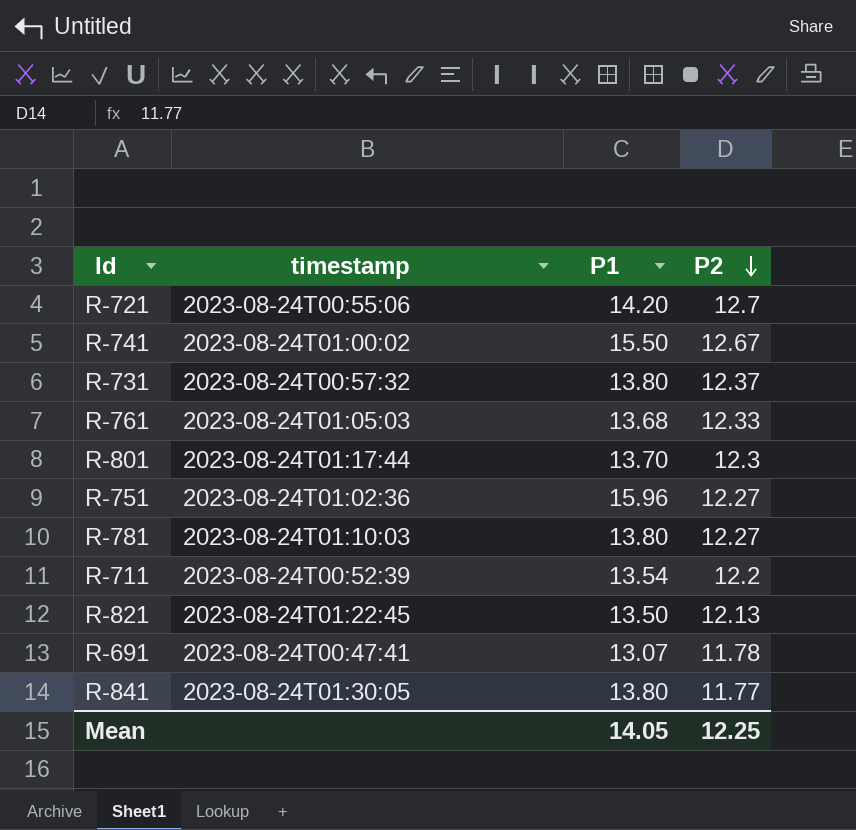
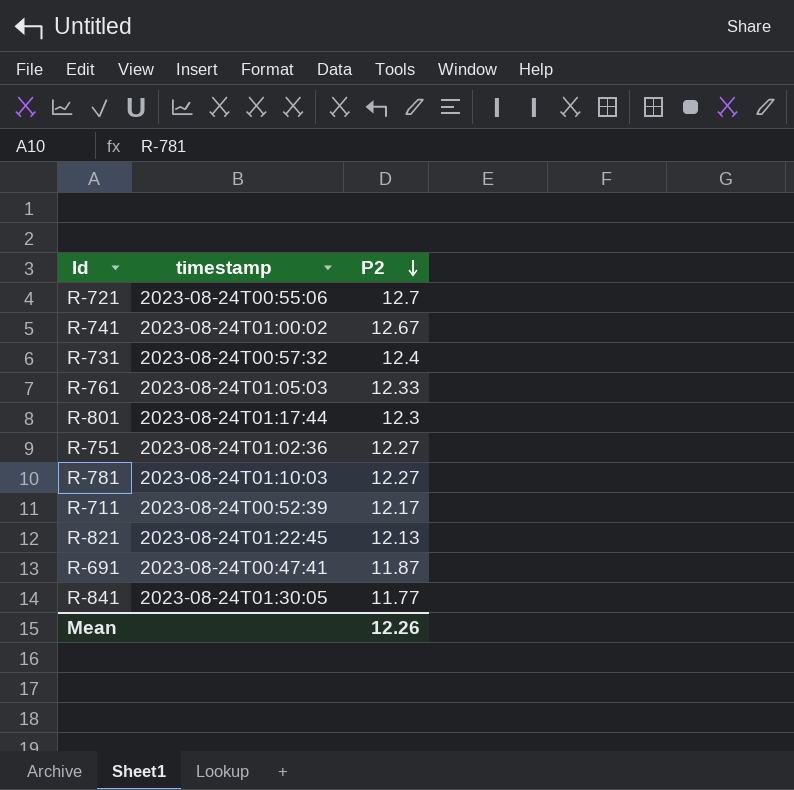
column P1 | position: 3 -> none
R-731 | P2: 12.37 -> 12.4
R-711 | P2: 12.2 -> 12.17
R-691 | P2: 11.78 -> 11.87
Mean | P2: 12.25 -> 12.26

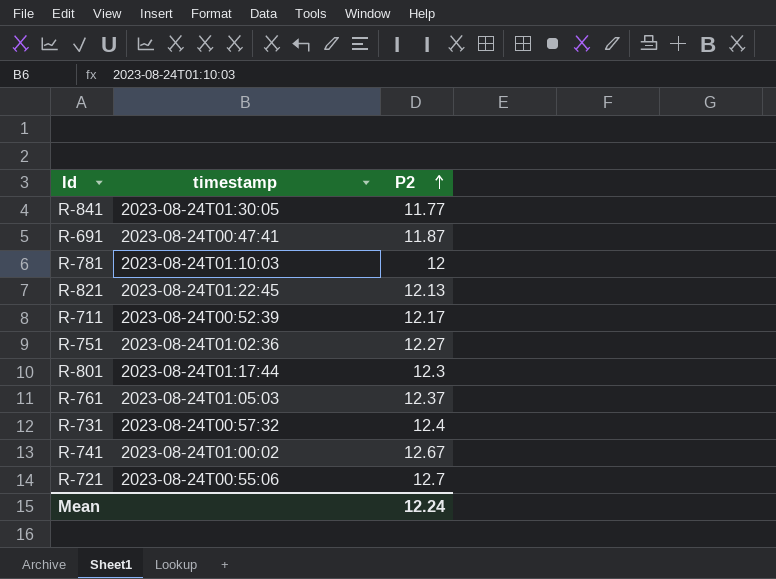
row order: P2 descending -> P2 ascending
R-781 | P2: 12.27 -> 12
R-761 | P2: 12.33 -> 12.37
Mean | P2: 12.26 -> 12.24

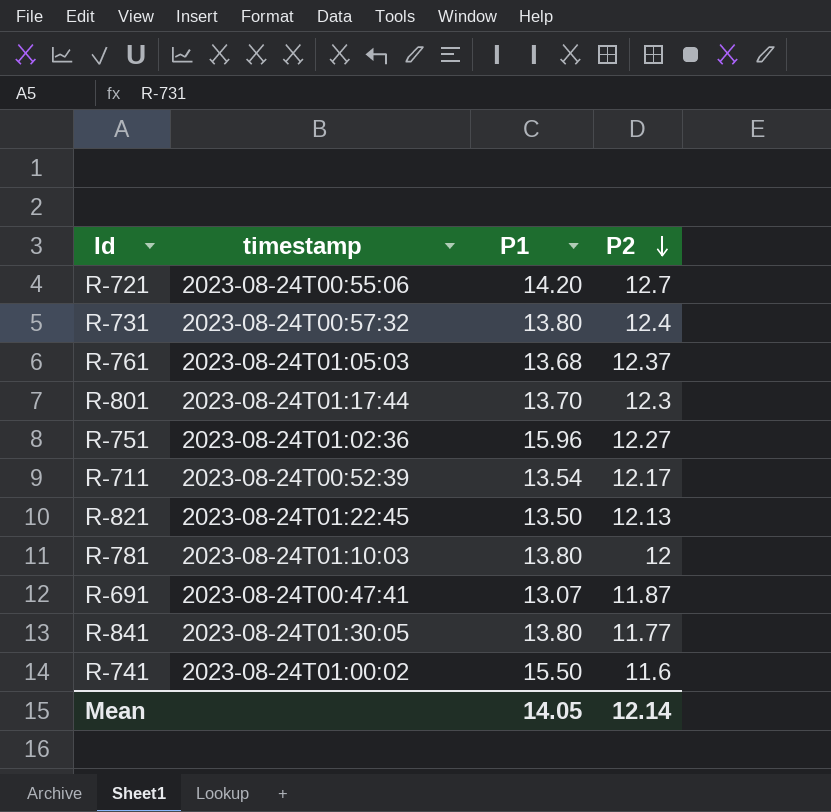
row order: P2 ascending -> P2 descending
column P1 | position: none -> 3
R-741 | P2: 12.67 -> 11.6
Mean | P2: 12.24 -> 12.14

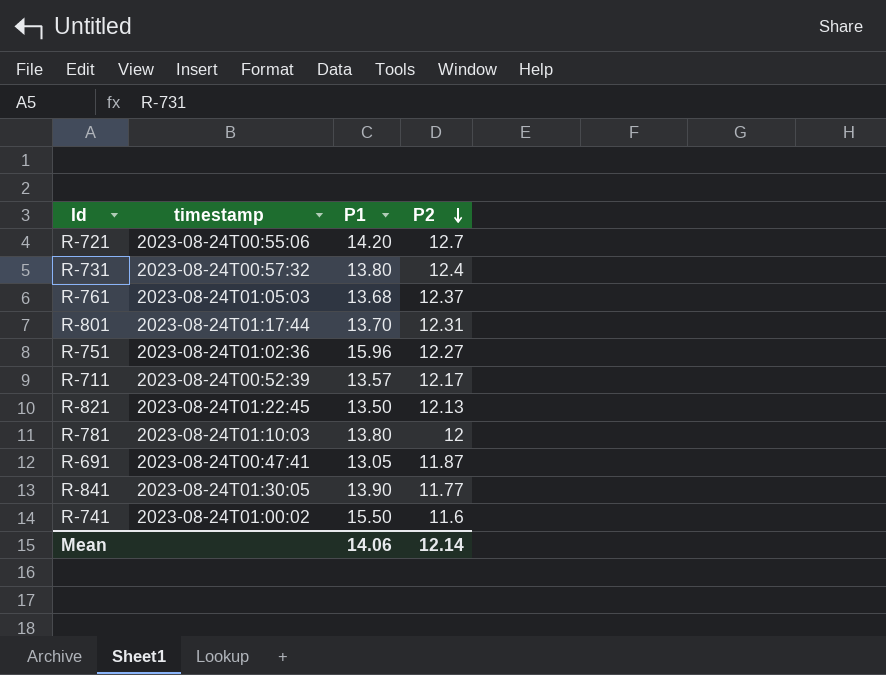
R-801 | P2: 12.3 -> 12.31
R-711 | P1: 13.54 -> 13.57
R-691 | P1: 13.07 -> 13.05
R-841 | P1: 13.80 -> 13.90
Mean | P1: 14.05 -> 14.06

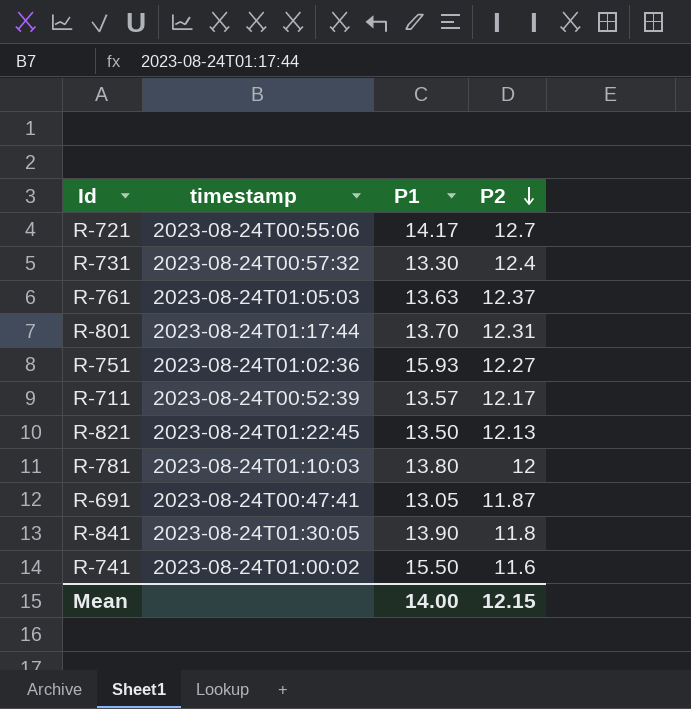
R-721 | P1: 14.20 -> 14.17
R-731 | P1: 13.80 -> 13.30
R-761 | P1: 13.68 -> 13.63
R-751 | P1: 15.96 -> 15.93
R-841 | P2: 11.77 -> 11.8
Mean | P1: 14.06 -> 14.00
Mean | P2: 12.14 -> 12.15

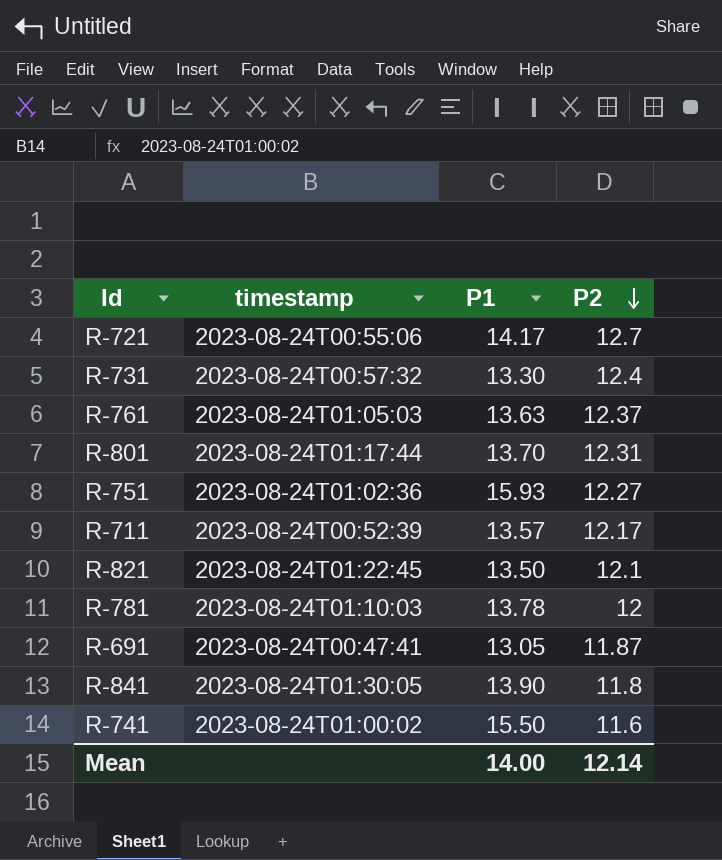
R-821 | P2: 12.13 -> 12.1
R-781 | P1: 13.80 -> 13.78
Mean | P2: 12.15 -> 12.14

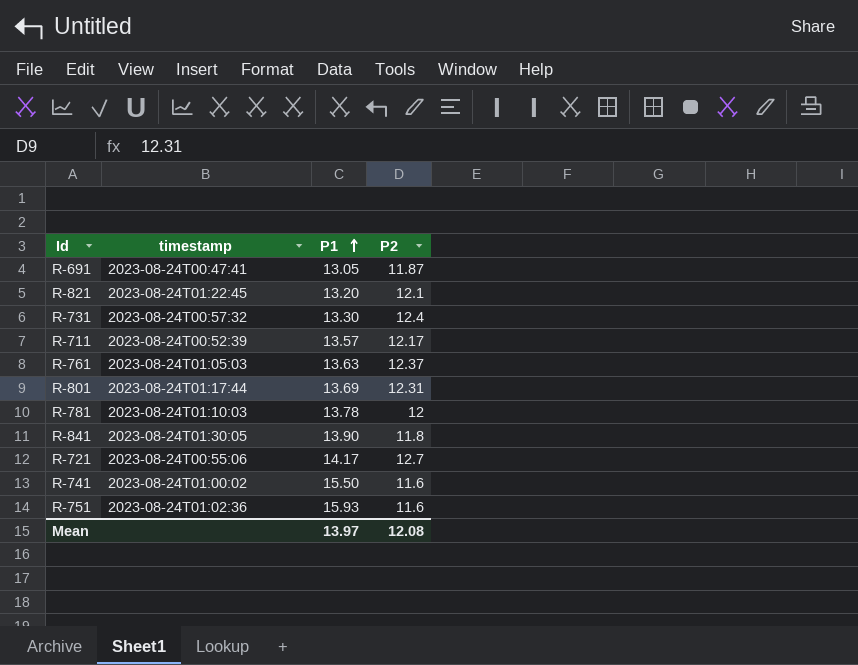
row order: P2 descending -> P1 ascending
R-821 | P1: 13.50 -> 13.20
R-801 | P1: 13.70 -> 13.69
R-751 | P2: 12.27 -> 11.6
Mean | P1: 14.00 -> 13.97
Mean | P2: 12.14 -> 12.08

